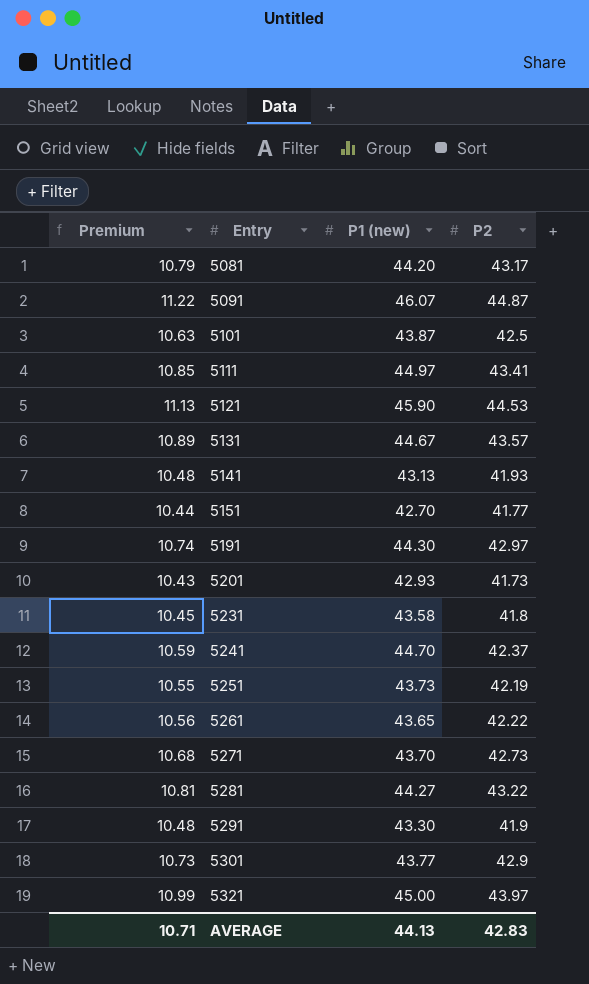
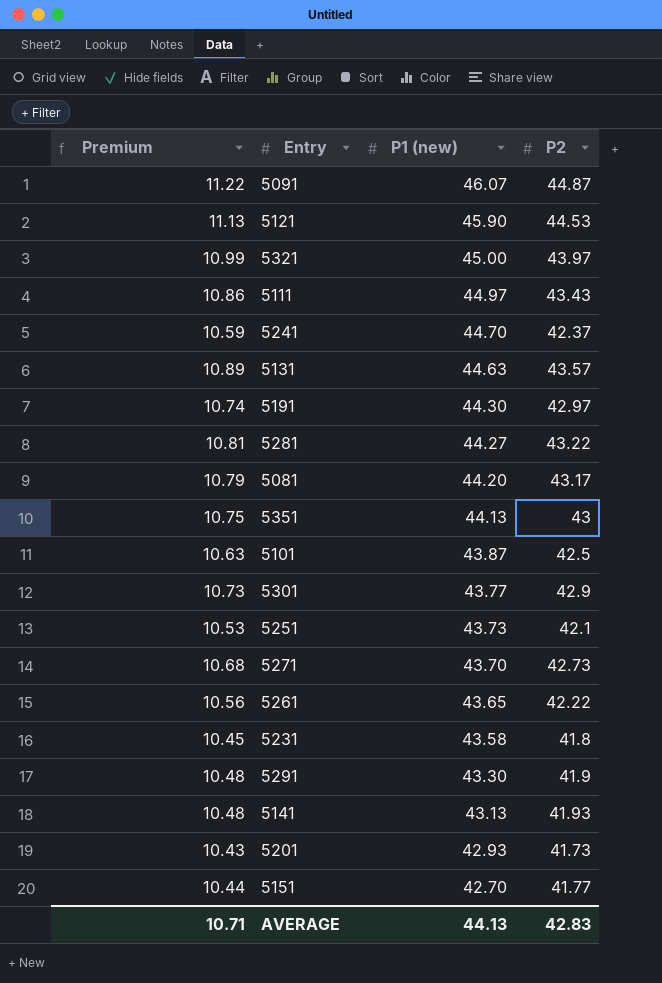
row order: Entry ascending -> P1 (new) descending
5111 | Premium: 10.85 -> 10.86
5111 | P2: 43.41 -> 43.43
5131 | P1 (new): 44.67 -> 44.63
row 5351: none -> 10.75 | 44.13 | 43
5251 | Premium: 10.55 -> 10.53
5251 | P2: 42.19 -> 42.1

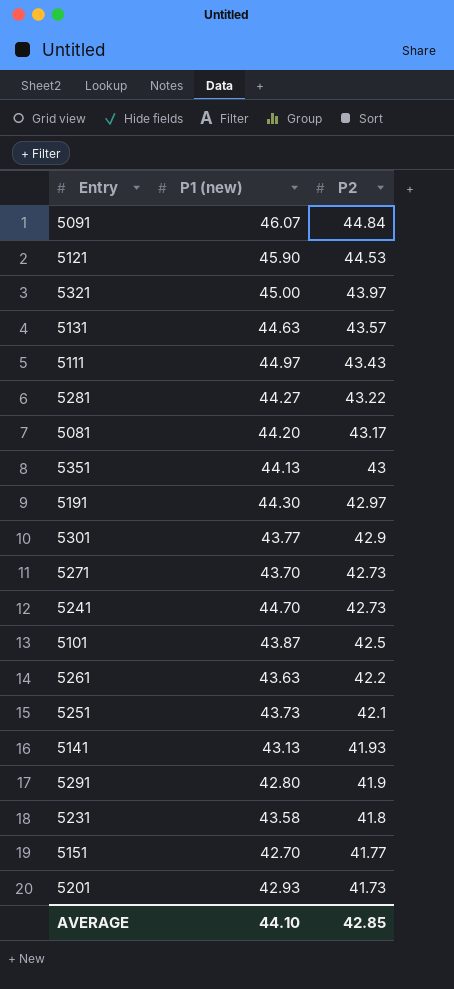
row order: P1 (new) descending -> P2 descending
column Premium | formula: [P2] * 0.25 -> none
5091 | P2: 44.87 -> 44.84
5241 | P2: 42.37 -> 42.73
5261 | P1 (new): 43.65 -> 43.63
5261 | P2: 42.22 -> 42.2
5291 | P1 (new): 43.30 -> 42.80
AVERAGE | P1 (new): 44.13 -> 44.10
AVERAGE | P2: 42.83 -> 42.85

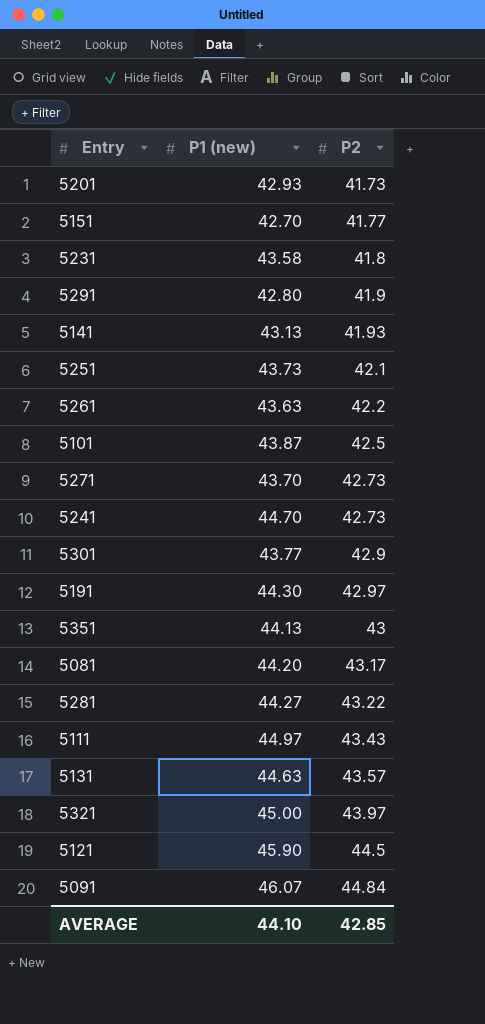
row order: P2 descending -> P2 ascending
5121 | P2: 44.53 -> 44.5

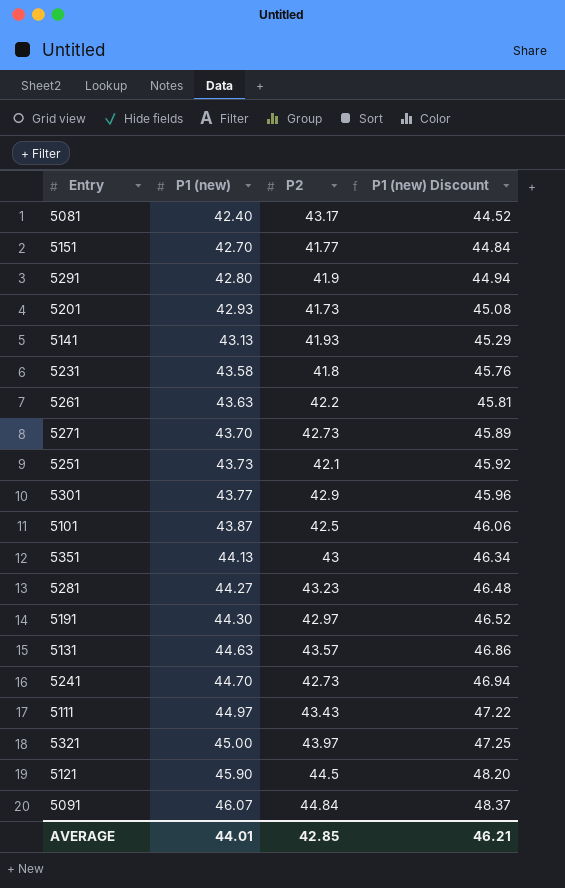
row order: P2 ascending -> P1 (new) ascending
column P1 (new) Discount | formula: none -> [P1 (new)] * 1.05
5081 | P1 (new): 44.20 -> 42.40
5281 | P2: 43.22 -> 43.23
AVERAGE | P1 (new): 44.10 -> 44.01

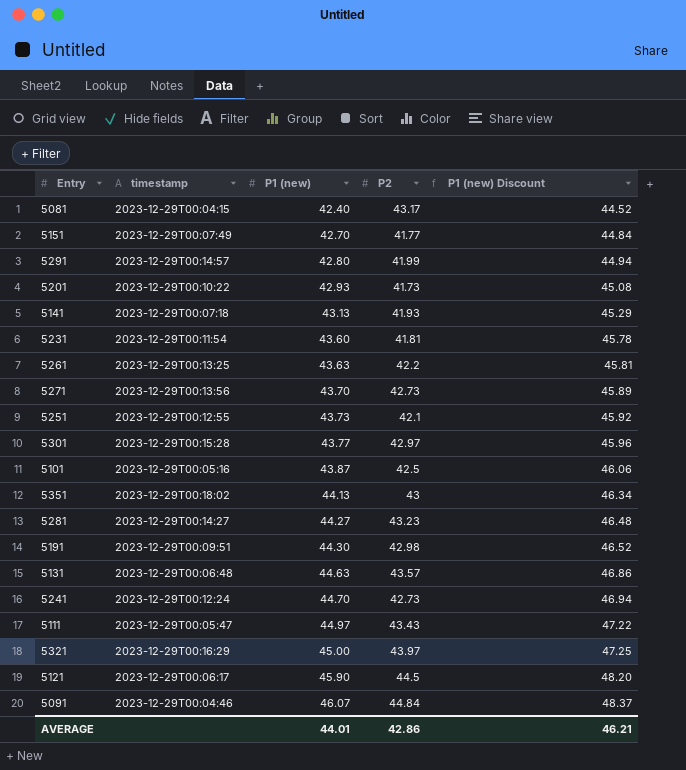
column timestamp | position: none -> 2
5291 | P2: 41.9 -> 41.99
5231 | P1 (new): 43.58 -> 43.60
5231 | P2: 41.8 -> 41.81
5231 | P1 (new) Discount: 45.76 -> 45.78
5301 | P2: 42.9 -> 42.97
5191 | P2: 42.97 -> 42.98
AVERAGE | P2: 42.85 -> 42.86

